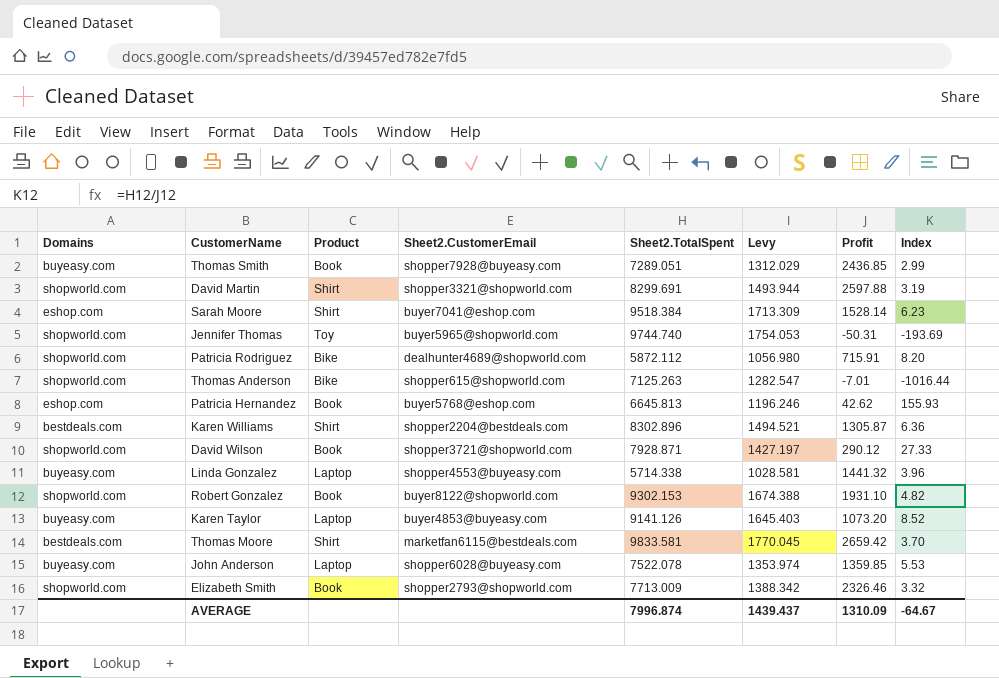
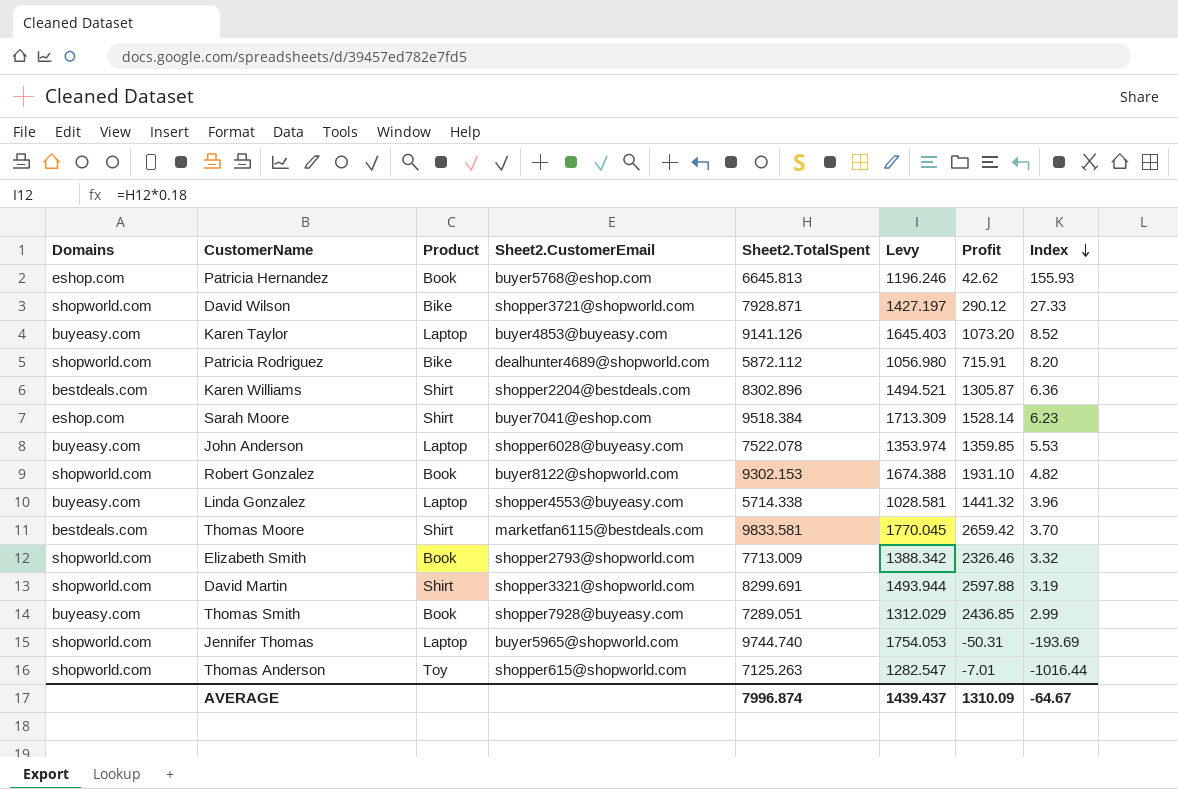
row order: none -> Index descending
David Wilson | Product: Book -> Bike
Jennifer Thomas | Product: Toy -> Laptop
Thomas Anderson | Product: Bike -> Toy

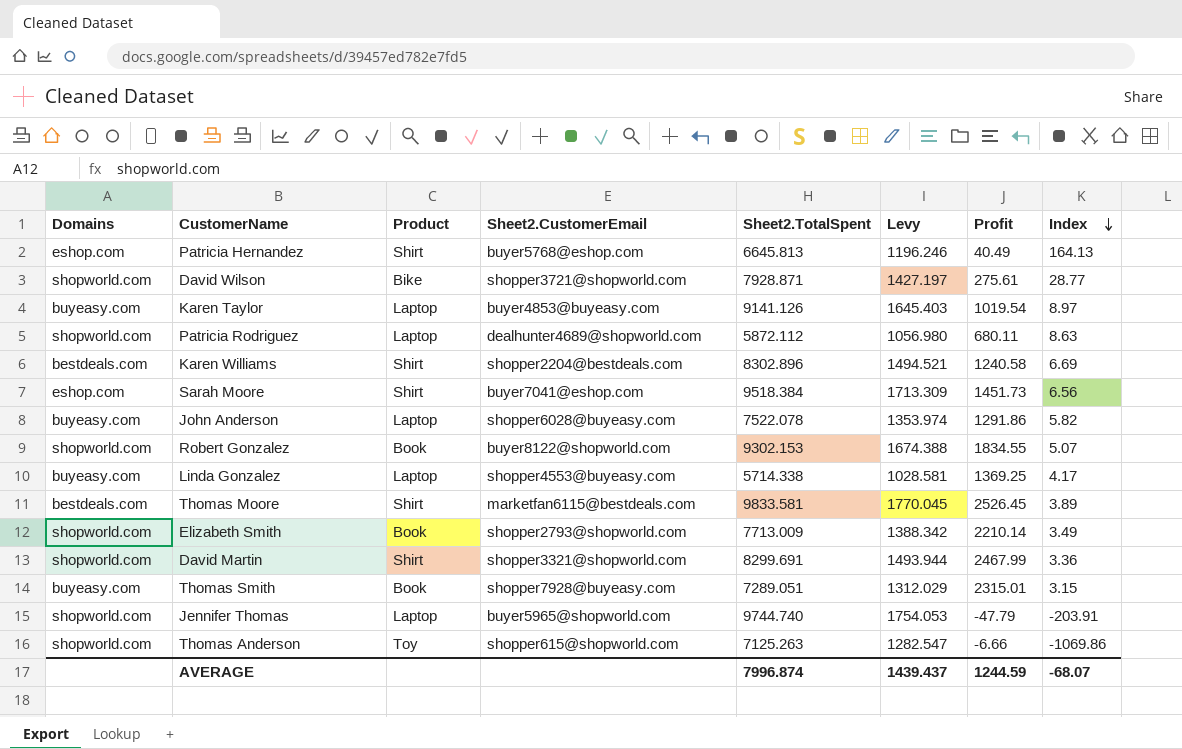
Patricia Hernandez | Product: Book -> Shirt
Patricia Hernandez | Profit: 42.62 -> 40.49
Patricia Hernandez | Index: 155.93 -> 164.13
David Wilson | Profit: 290.12 -> 275.61
David Wilson | Index: 27.33 -> 28.77
Karen Taylor | Profit: 1073.20 -> 1019.54
Karen Taylor | Index: 8.52 -> 8.97
Patricia Rodriguez | Product: Bike -> Laptop
Patricia Rodriguez | Profit: 715.91 -> 680.11
Patricia Rodriguez | Index: 8.20 -> 8.63
Karen Williams | Profit: 1305.87 -> 1240.58
Karen Williams | Index: 6.36 -> 6.69
Sarah Moore | Profit: 1528.14 -> 1451.73
Sarah Moore | Index: 6.23 -> 6.56
John Anderson | Profit: 1359.85 -> 1291.86
John Anderson | Index: 5.53 -> 5.82
Robert Gonzalez | Profit: 1931.10 -> 1834.55
Robert Gonzalez | Index: 4.82 -> 5.07
Linda Gonzalez | Profit: 1441.32 -> 1369.25
Linda Gonzalez | Index: 3.96 -> 4.17
Thomas Moore | Profit: 2659.42 -> 2526.45
Thomas Moore | Index: 3.70 -> 3.89
Elizabeth Smith | Profit: 2326.46 -> 2210.14
Elizabeth Smith | Index: 3.32 -> 3.49
David Martin | Profit: 2597.88 -> 2467.99
David Martin | Index: 3.19 -> 3.36
Thomas Smith | Profit: 2436.85 -> 2315.01
Thomas Smith | Index: 2.99 -> 3.15
Jennifer Thomas | Profit: -50.31 -> -47.79
Jennifer Thomas | Index: -193.69 -> -203.91
Thomas Anderson | Profit: -7.01 -> -6.66
Thomas Anderson | Index: -1016.44 -> -1069.86
AVERAGE | Profit: 1310.09 -> 1244.59
AVERAGE | Index: -64.67 -> -68.07

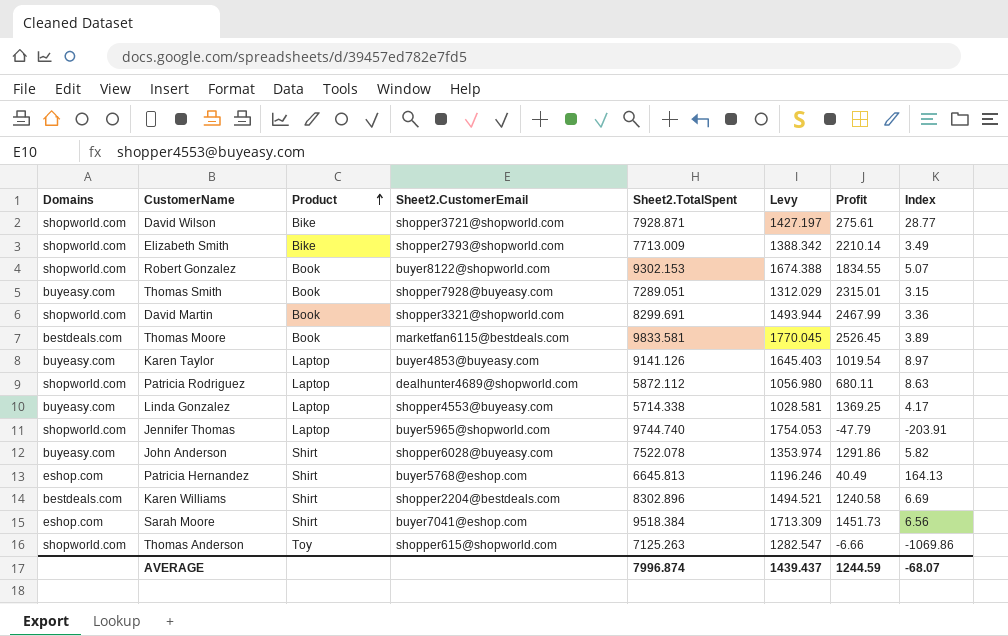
row order: Index descending -> Product ascending
Elizabeth Smith | Product: Book -> Bike
David Martin | Product: Shirt -> Book
Thomas Moore | Product: Shirt -> Book
John Anderson | Product: Laptop -> Shirt

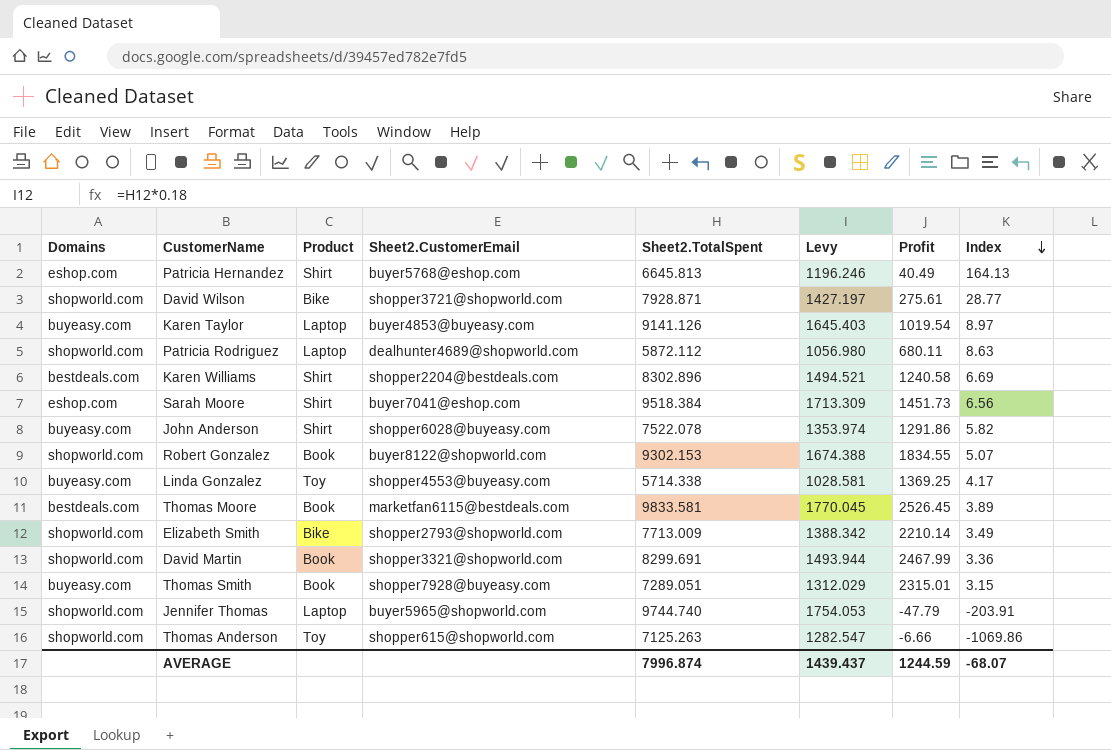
row order: Product ascending -> Index descending
Linda Gonzalez | Product: Laptop -> Toy

